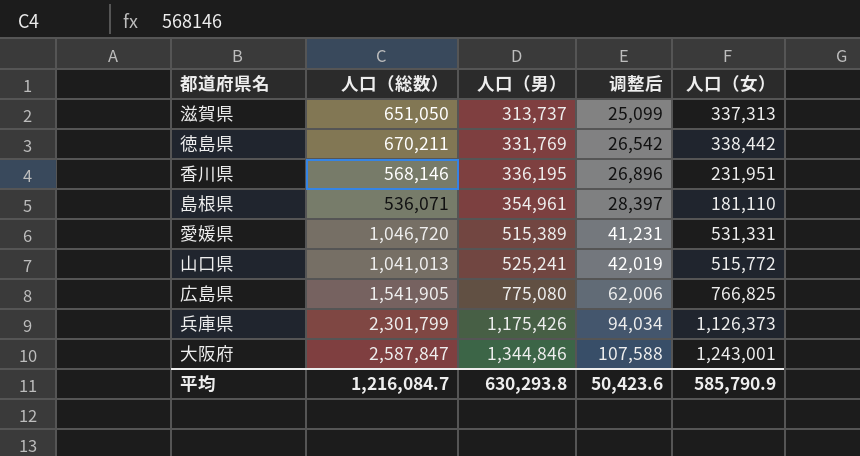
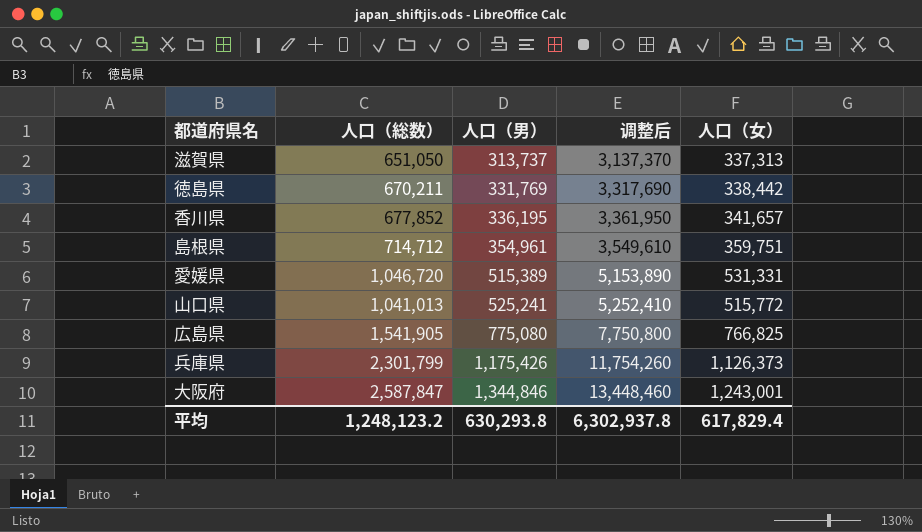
column 调整后 | formula: [人口（男）] * 0.08 -> [人口（男）] * 10
香川県 | 人口（総数）: 568,146 -> 677,852
香川県 | 人口（女）: 231,951 -> 341,657
島根県 | 人口（総数）: 536,071 -> 714,712
島根県 | 人口（女）: 181,110 -> 359,751
平均 | 人口（総数）: 1,216,084.7 -> 1,248,123.2
平均 | 调整后: 50,423.6 -> 6,302,937.8
平均 | 人口（女）: 585,790.9 -> 617,829.4

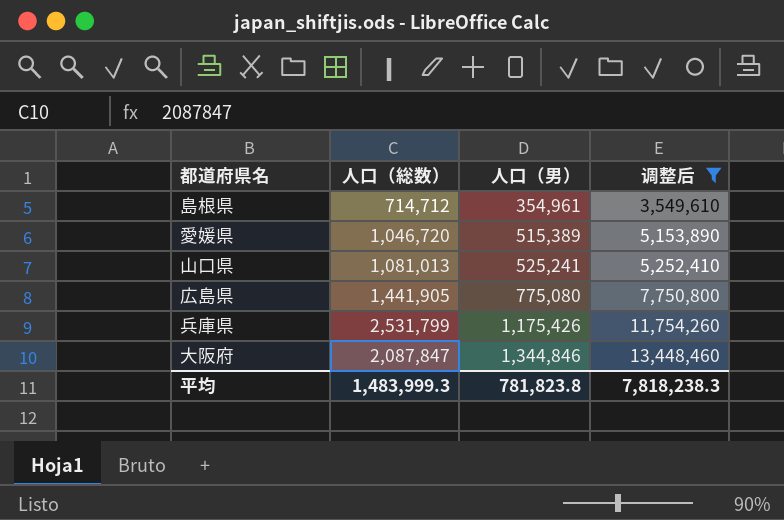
filter: none -> 调整后 >= 3,549,610
column 人口（女） | formula: [人口（総数）] - [人口（男）] -> none
山口県 | 人口（総数）: 1,041,013 -> 1,081,013
広島県 | 人口（総数）: 1,541,905 -> 1,441,905
兵庫県 | 人口（総数）: 2,301,799 -> 2,531,799
大阪府 | 人口（総数）: 2,587,847 -> 2,087,847
平均 | 人口（総数）: 1,248,123.2 -> 1,483,999.3
平均 | 人口（男）: 630,293.8 -> 781,823.8
平均 | 调整后: 6,302,937.8 -> 7,818,238.3

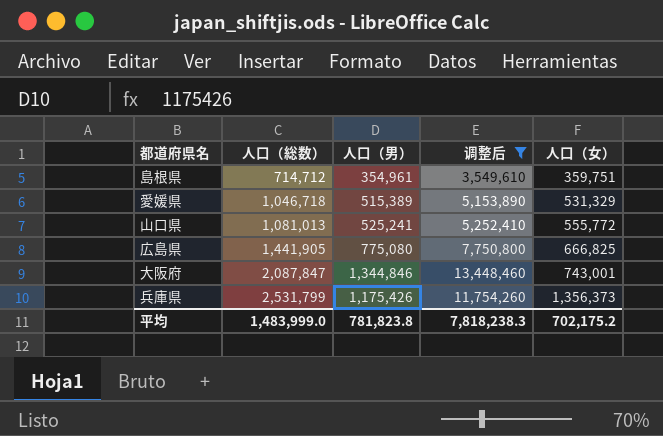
row order: 人口（男） ascending -> 人口（総数） ascending
column 人口（女） | formula: none -> [人口（総数）] - [人口（男）]
愛媛県 | 人口（総数）: 1,046,720 -> 1,046,718
平均 | 人口（総数）: 1,483,999.3 -> 1,483,999.0

